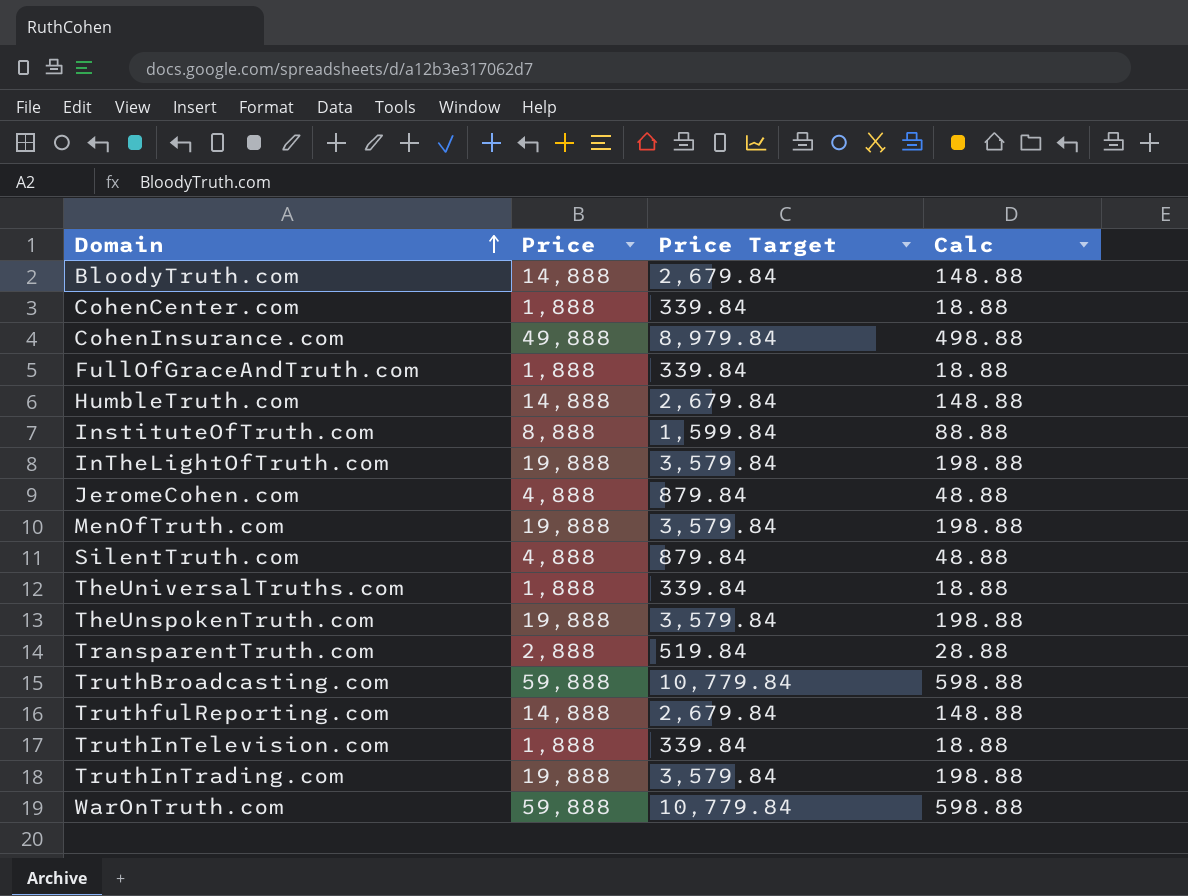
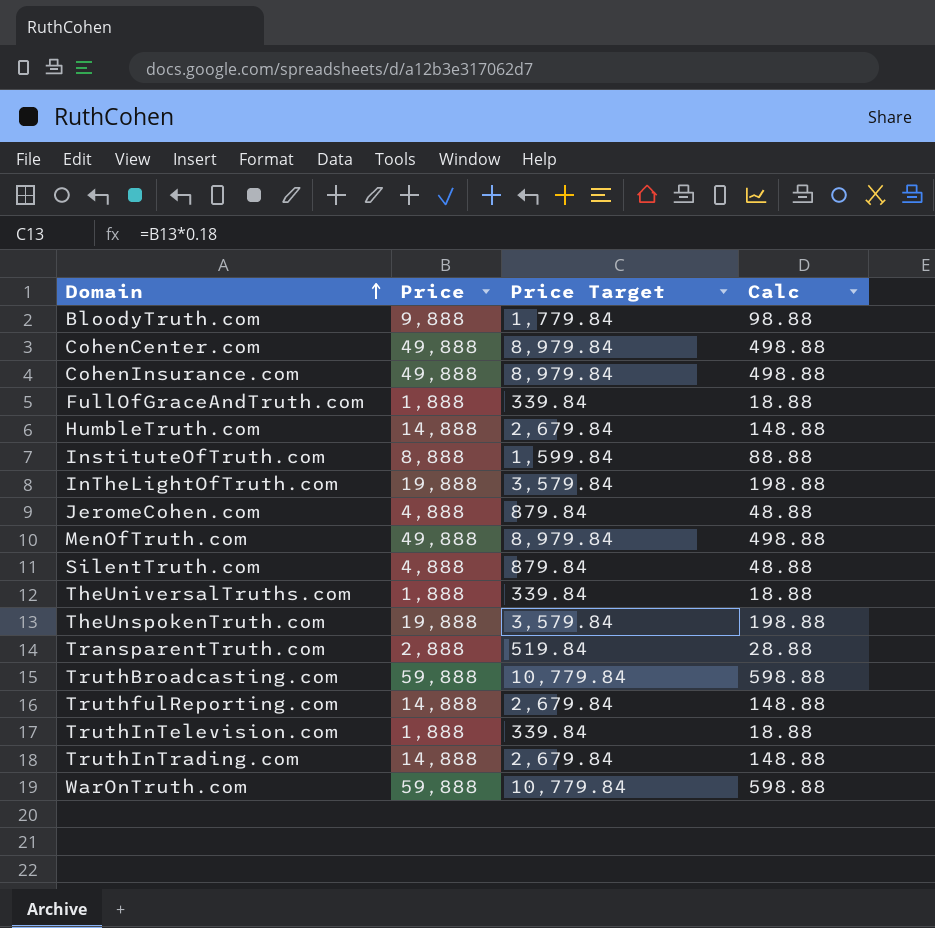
BloodyTruth.com | Price: 14,888 -> 9,888
BloodyTruth.com | Price Target: 2,679.84 -> 1,779.84
BloodyTruth.com | Calc: 148.88 -> 98.88
CohenCenter.com | Price: 1,888 -> 49,888
CohenCenter.com | Price Target: 339.84 -> 8,979.84
CohenCenter.com | Calc: 18.88 -> 498.88
MenOfTruth.com | Price: 19,888 -> 49,888
MenOfTruth.com | Price Target: 3,579.84 -> 8,979.84
MenOfTruth.com | Calc: 198.88 -> 498.88
TruthInTrading.com | Price: 19,888 -> 14,888
TruthInTrading.com | Price Target: 3,579.84 -> 2,679.84
TruthInTrading.com | Calc: 198.88 -> 148.88

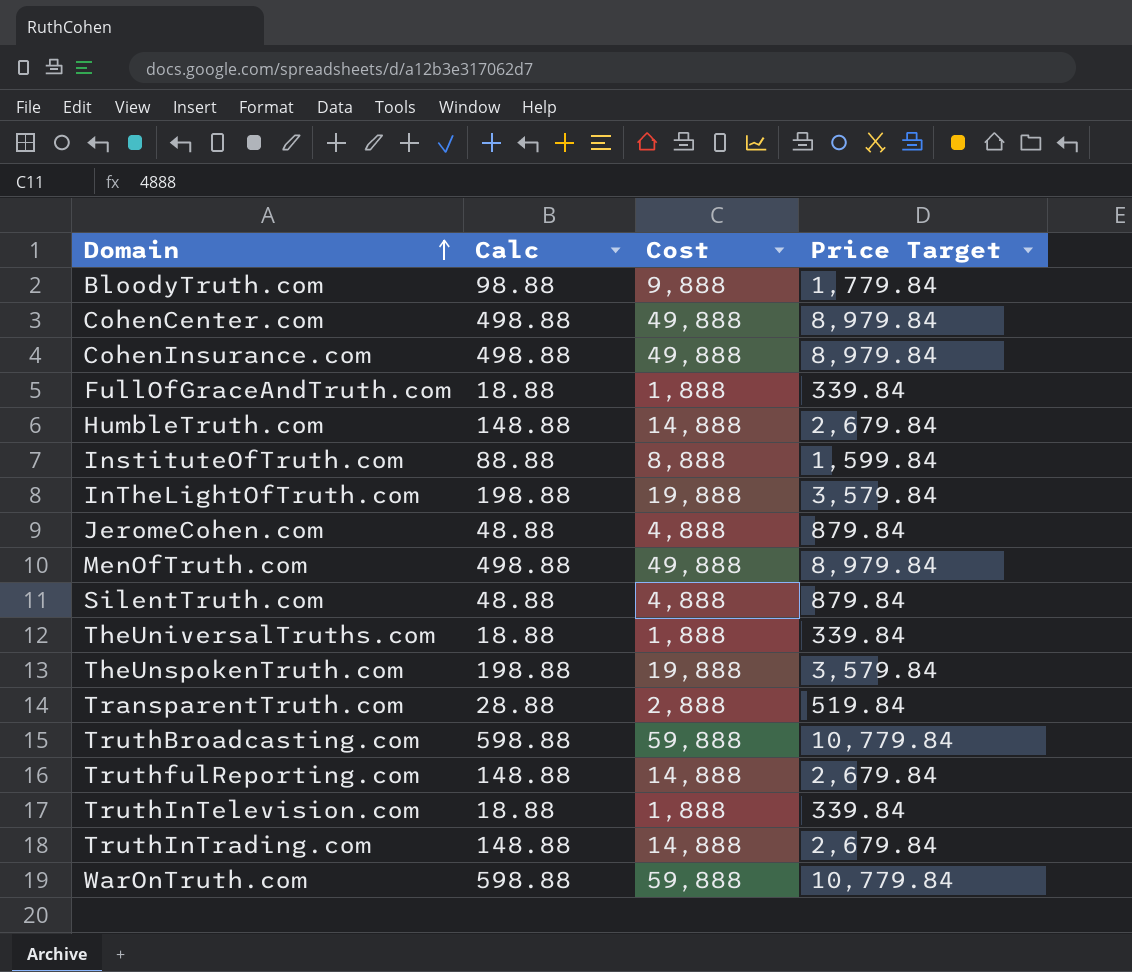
column Calc | position: 4 -> 2
column name: Price -> Cost

